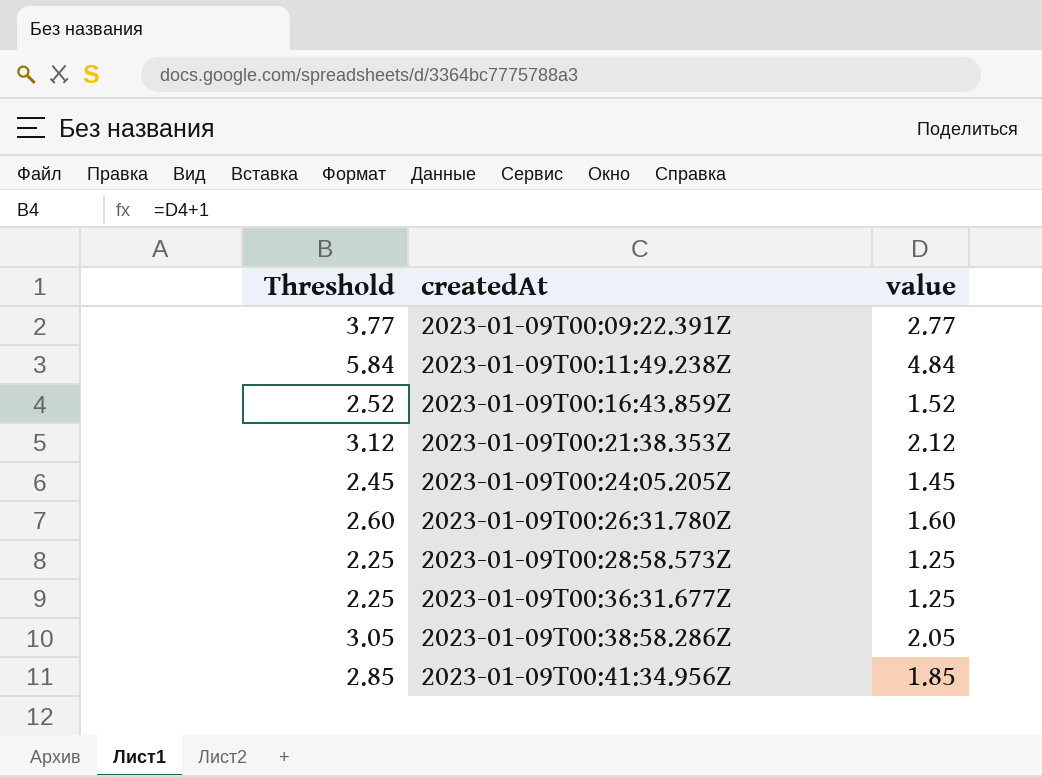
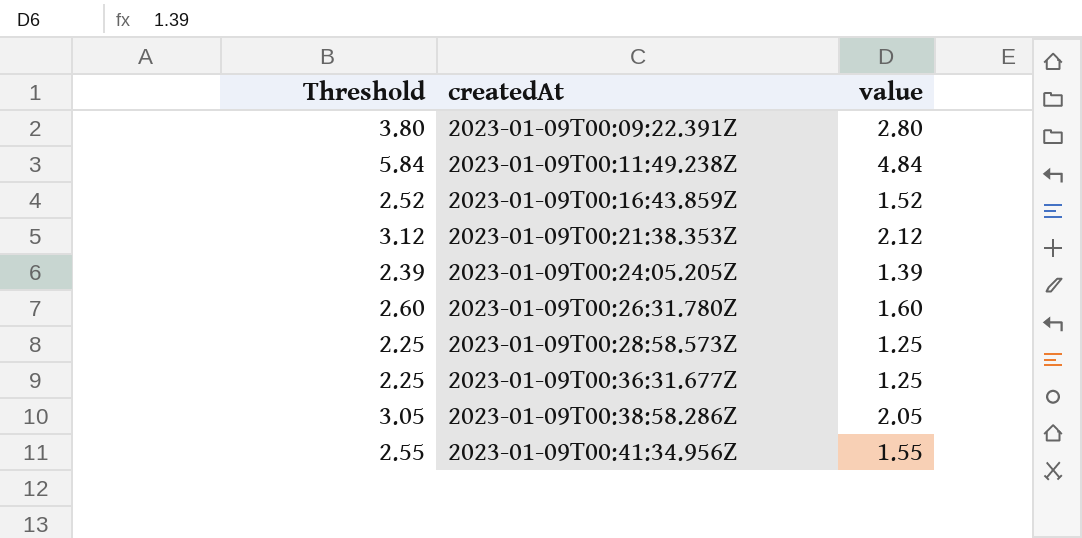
2023-01-09T00:09:22.391Z | Threshold: 3.77 -> 3.80
2023-01-09T00:09:22.391Z | value: 2.77 -> 2.80
2023-01-09T00:24:05.205Z | Threshold: 2.45 -> 2.39
2023-01-09T00:24:05.205Z | value: 1.45 -> 1.39
2023-01-09T00:41:34.956Z | Threshold: 2.85 -> 2.55
2023-01-09T00:41:34.956Z | value: 1.85 -> 1.55

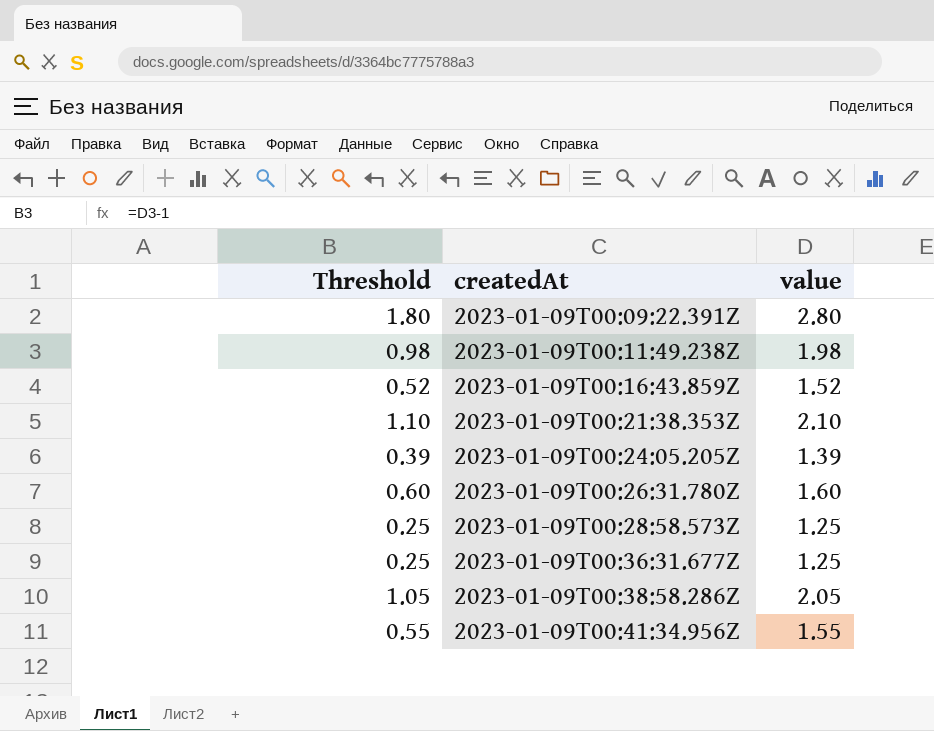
column Threshold | formula: [value] + 1 -> [value] - 1
2023-01-09T00:11:49.238Z | value: 4.84 -> 1.98
2023-01-09T00:21:38.353Z | value: 2.12 -> 2.10

